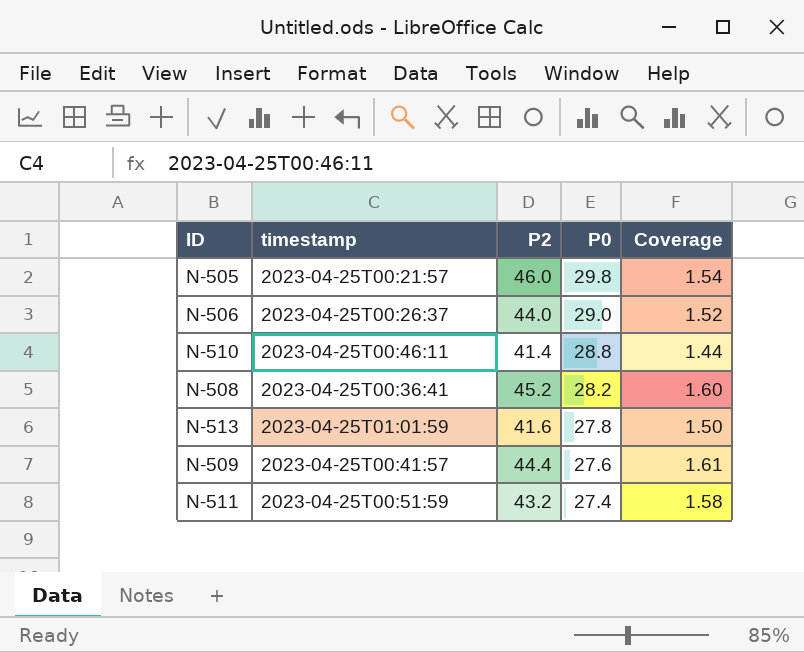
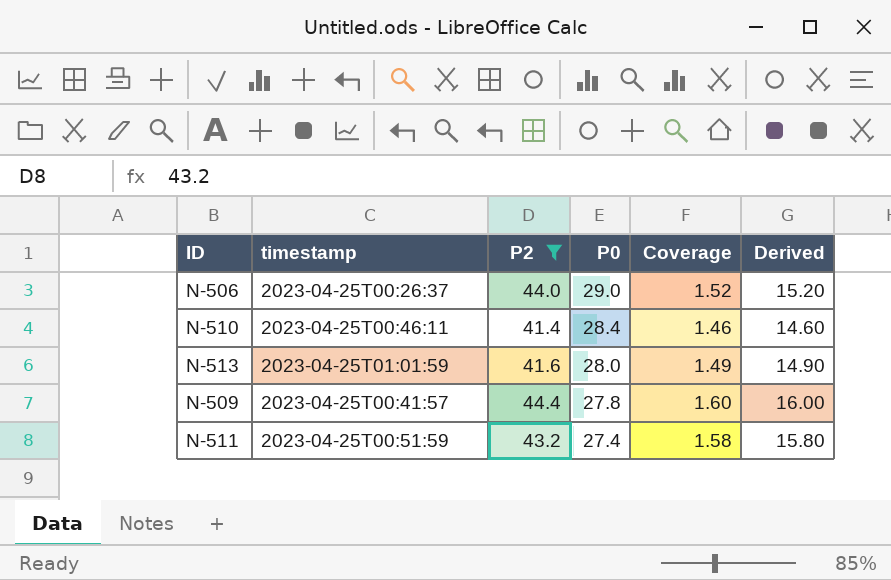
filter: none -> P2 <= 44.4
column Derived | formula: none -> [Coverage] * 10
N-510 | P0: 28.8 -> 28.4
N-510 | Coverage: 1.44 -> 1.46
N-513 | P0: 27.8 -> 28.0
N-513 | Coverage: 1.50 -> 1.49
N-509 | P0: 27.6 -> 27.8
N-509 | Coverage: 1.61 -> 1.60

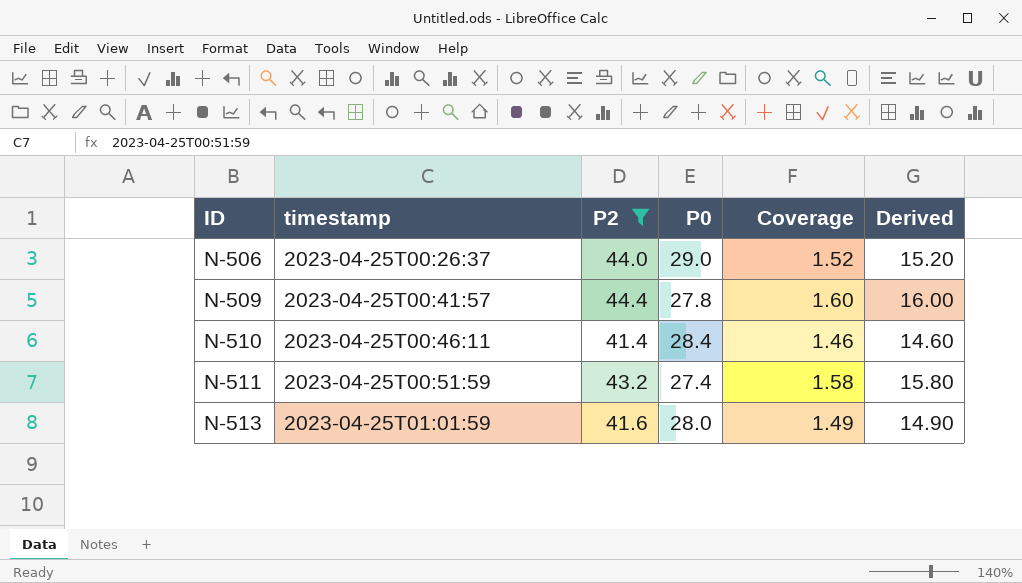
row order: P0 descending -> ID ascending

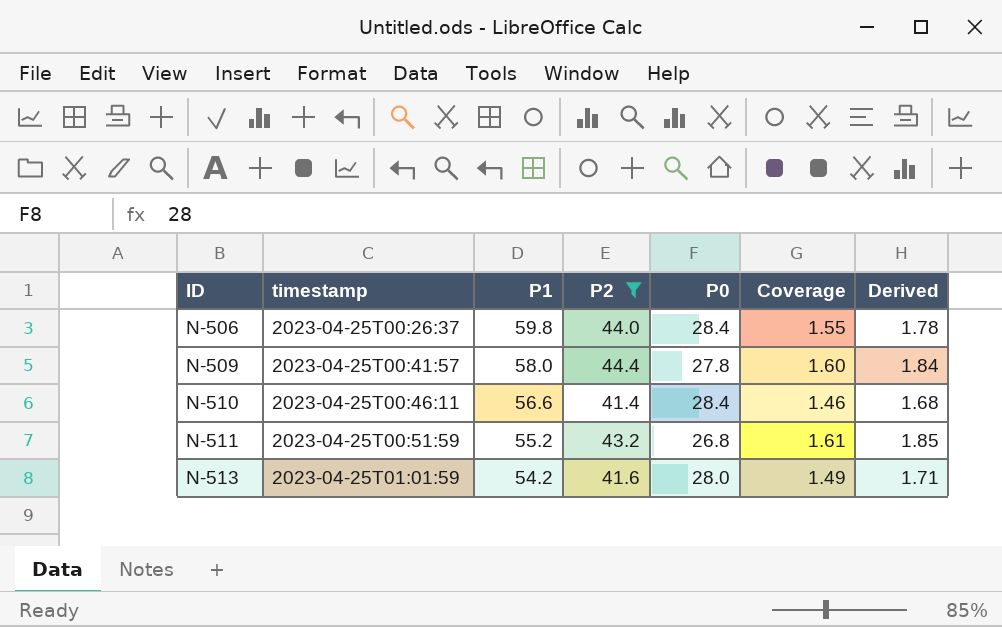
column P1 | position: none -> 3
column Derived | formula: [Coverage] * 10 -> [Coverage] * 1.15
N-506 | P0: 29.0 -> 28.4
N-506 | Coverage: 1.52 -> 1.55
N-511 | P0: 27.4 -> 26.8
N-511 | Coverage: 1.58 -> 1.61

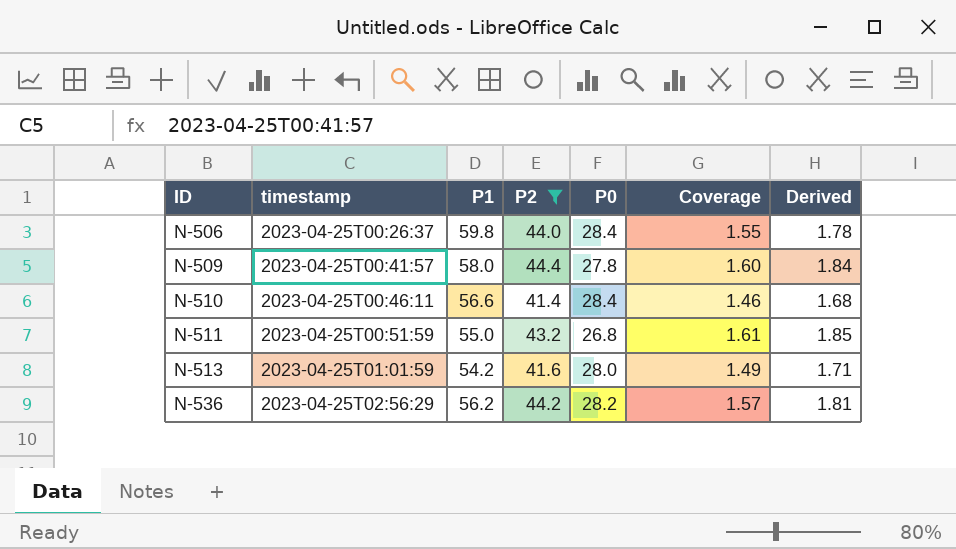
N-511 | P1: 55.2 -> 55.0
row N-536: none -> 2023-04-25T02:56:29 | 56.2 | 44.2 | 28.2 | 1.57 | 1.81

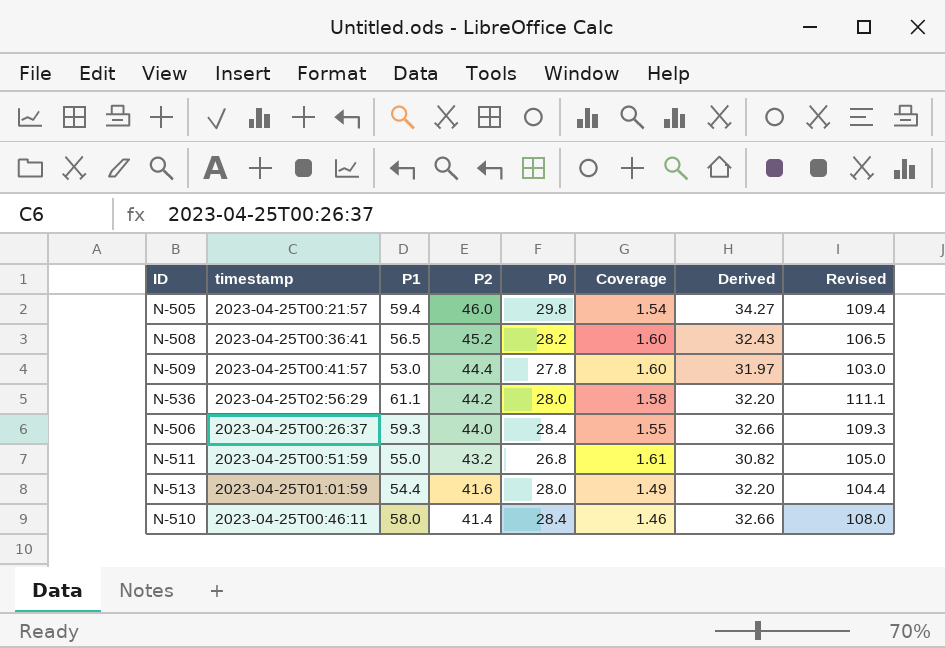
filter: P2 <= 44.4 -> none
row order: ID ascending -> P2 descending
column Derived | formula: [Coverage] * 1.15 -> [P0] * 1.15
column Revised | formula: none -> [P1] + 50
N-509 | P1: 58.0 -> 53.0
N-536 | P1: 56.2 -> 61.1
N-536 | P0: 28.2 -> 28.0
N-536 | Coverage: 1.57 -> 1.58
N-506 | P1: 59.8 -> 59.3
N-513 | P1: 54.2 -> 54.4
N-510 | P1: 56.6 -> 58.0

